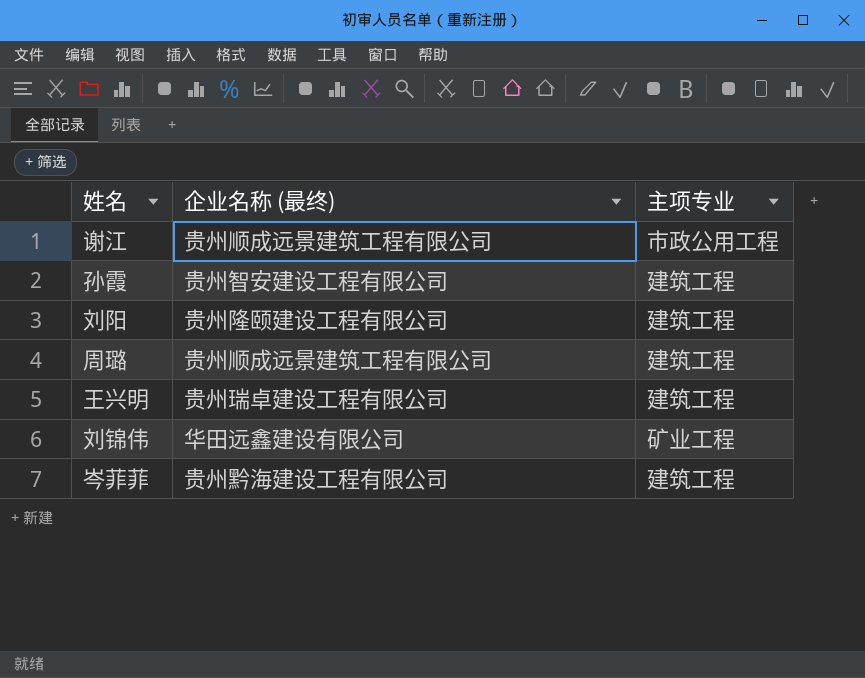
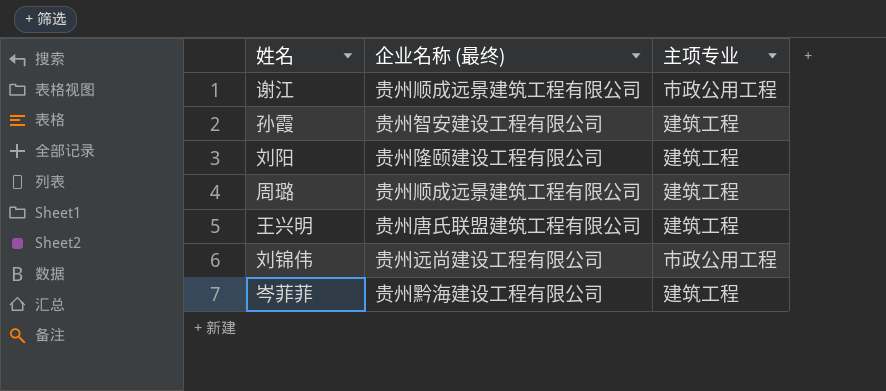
王兴明 | 企业名称 (最终): 贵州瑞卓建设工程有限公司 -> 贵州唐氏联盟建筑工程有限公司
刘锦伟 | 企业名称 (最终): 华田远鑫建设有限公司 -> 贵州远尚建设工程有限公司
刘锦伟 | 主项专业: 矿业工程 -> 市政公用工程

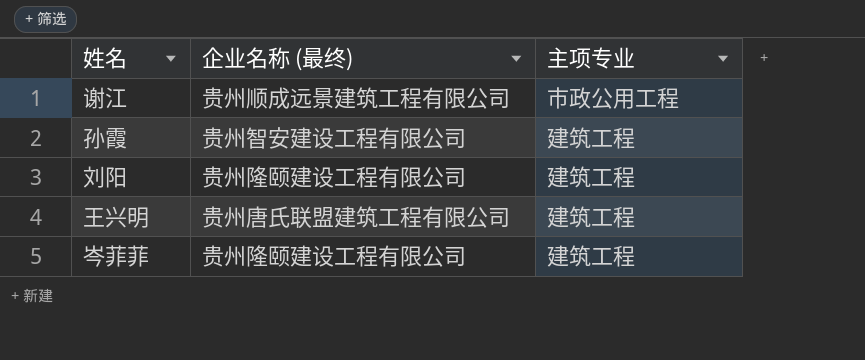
row 周璐: 贵州顺成远景建筑工程有限公司 | 建筑工程 -> none
row 刘锦伟: 贵州远尚建设工程有限公司 | 市政公用工程 -> none
岑菲菲 | 企业名称 (最终): 贵州黔海建设工程有限公司 -> 贵州隆颐建设工程有限公司

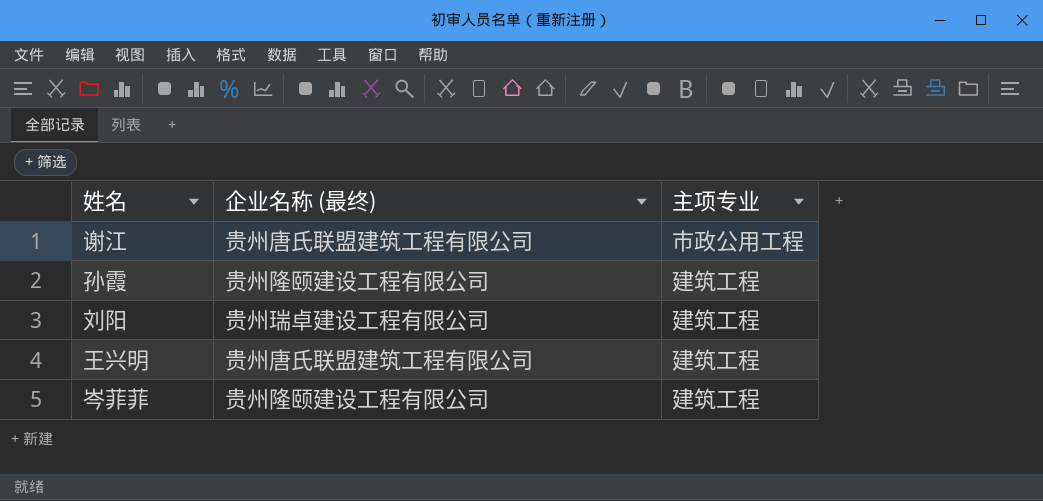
谢江 | 企业名称 (最终): 贵州顺成远景建筑工程有限公司 -> 贵州唐氏联盟建筑工程有限公司
孙霞 | 企业名称 (最终): 贵州智安建设工程有限公司 -> 贵州隆颐建设工程有限公司
刘阳 | 企业名称 (最终): 贵州隆颐建设工程有限公司 -> 贵州瑞卓建设工程有限公司

